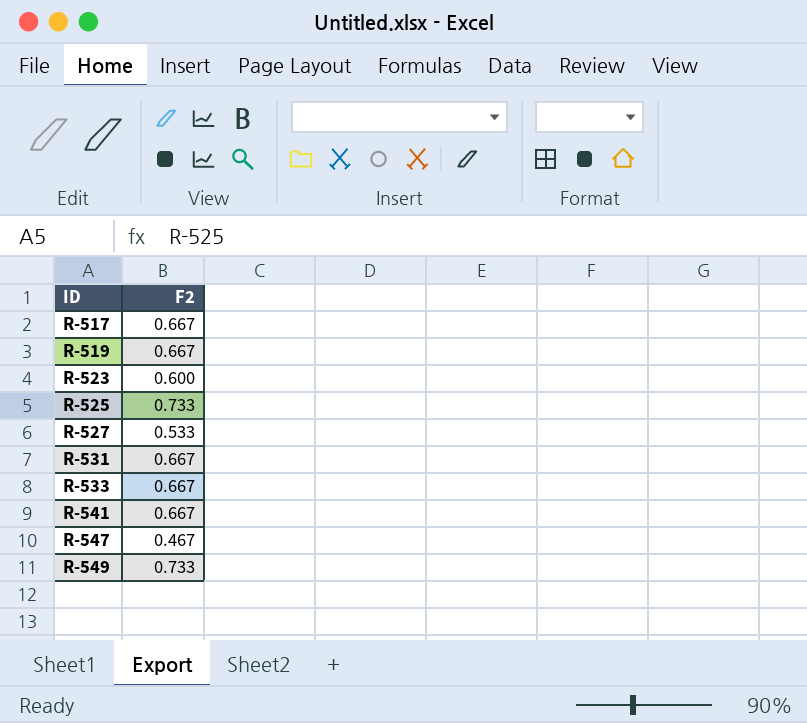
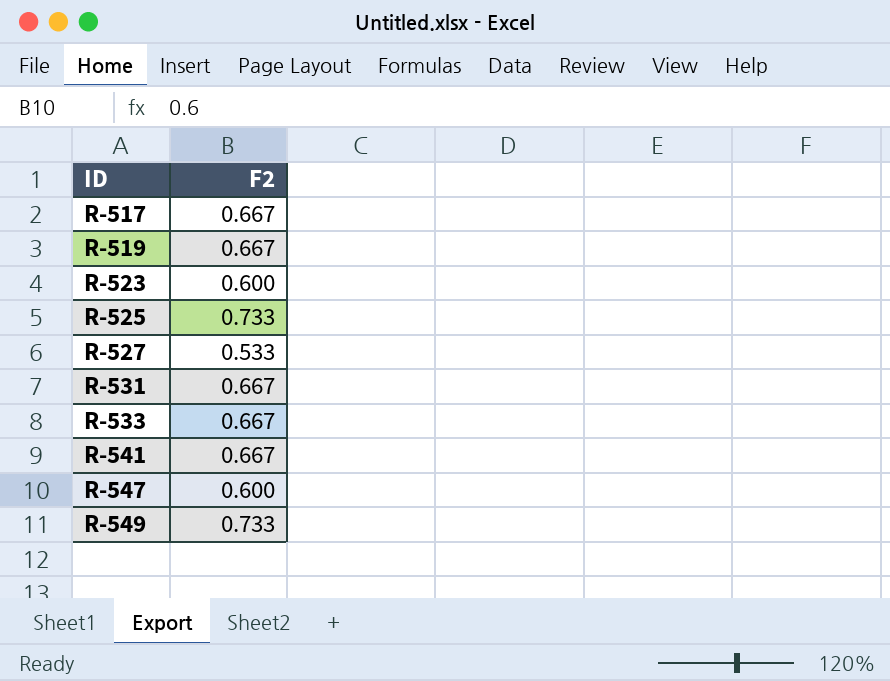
R-547 | F2: 0.467 -> 0.600

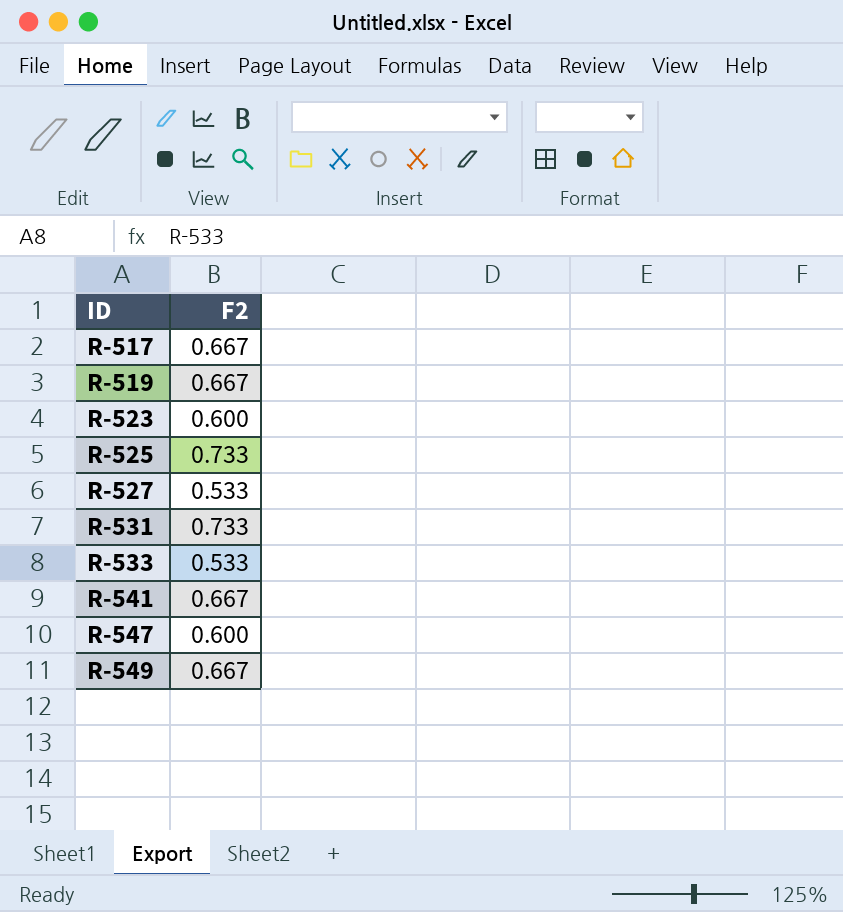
R-531 | F2: 0.667 -> 0.733
R-533 | F2: 0.667 -> 0.533
R-549 | F2: 0.733 -> 0.667

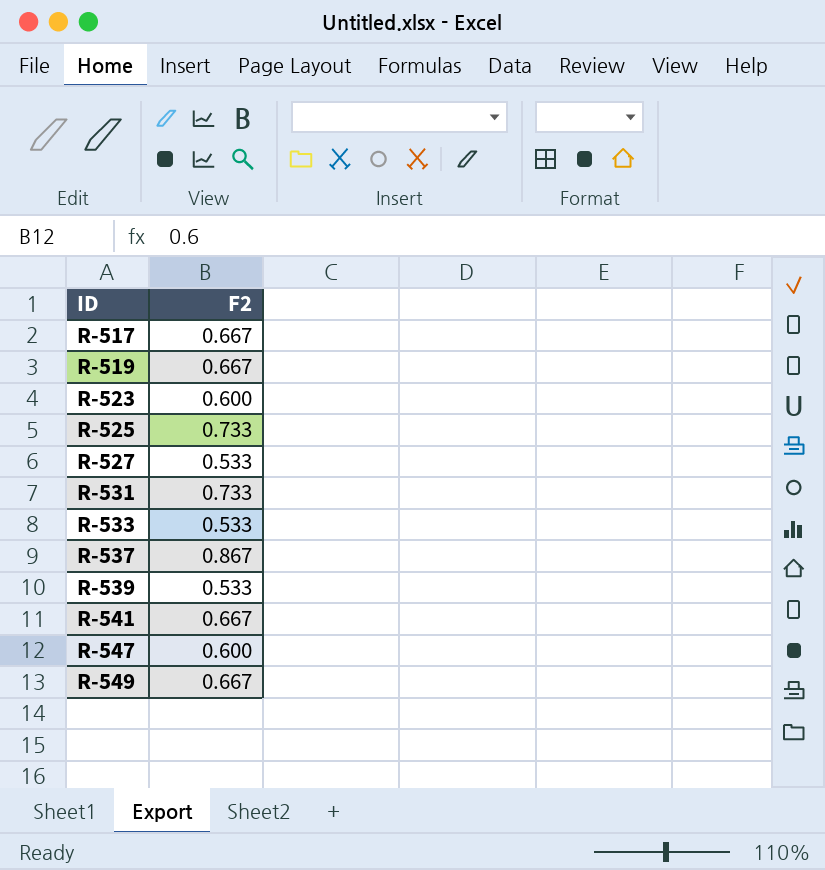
row R-537: none -> 0.867
row R-539: none -> 0.533

